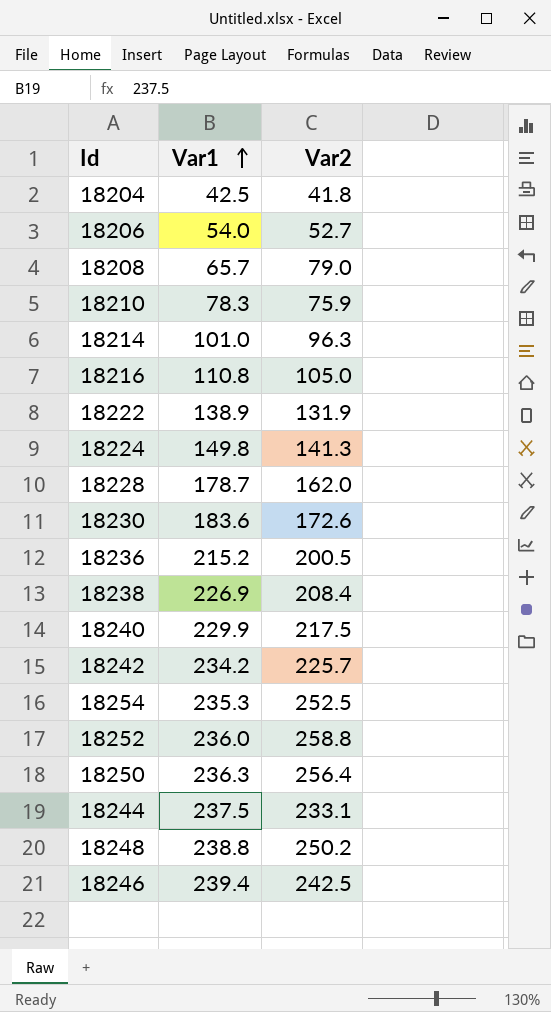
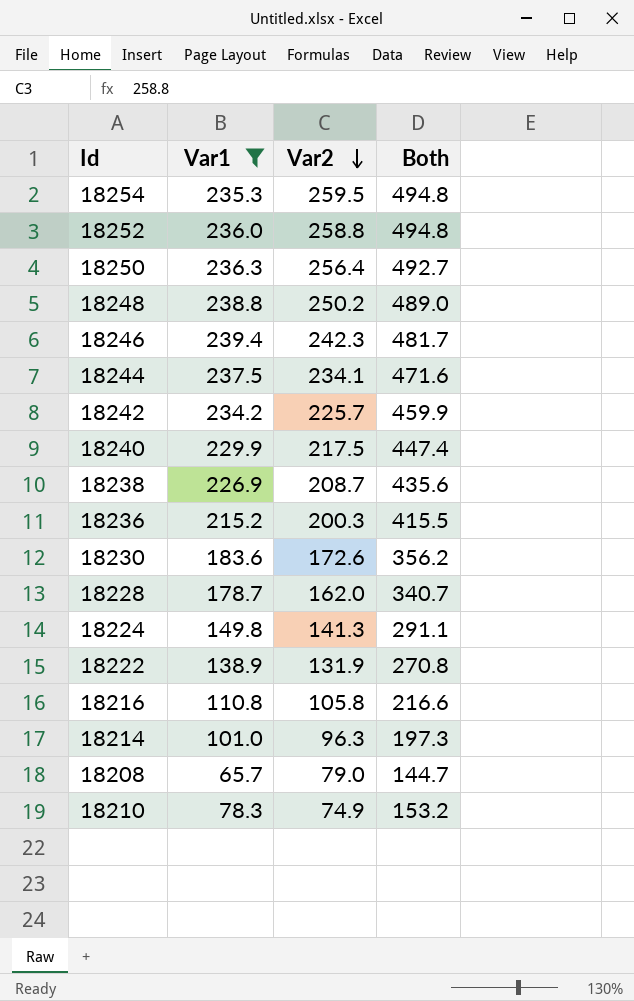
filter: none -> Var1 >= 65.7
row order: Var1 ascending -> Var2 descending
column Both | formula: none -> [Var1] + [Var2]
18254 | Var2: 252.5 -> 259.5
18246 | Var2: 242.5 -> 242.3
18244 | Var2: 233.1 -> 234.1
18238 | Var2: 208.4 -> 208.7
18236 | Var2: 200.5 -> 200.3
18216 | Var2: 105.0 -> 105.8
18210 | Var2: 75.9 -> 74.9

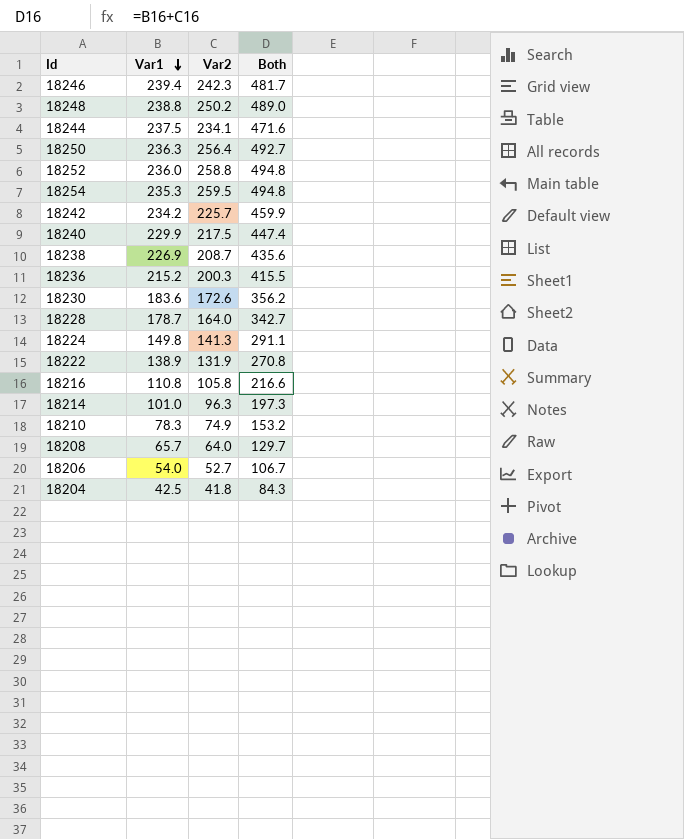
filter: Var1 >= 65.7 -> none
row order: Var2 descending -> Var1 descending
18228 | Var2: 162.0 -> 164.0
18228 | Both: 340.7 -> 342.7
18208 | Var2: 79.0 -> 64.0
18208 | Both: 144.7 -> 129.7

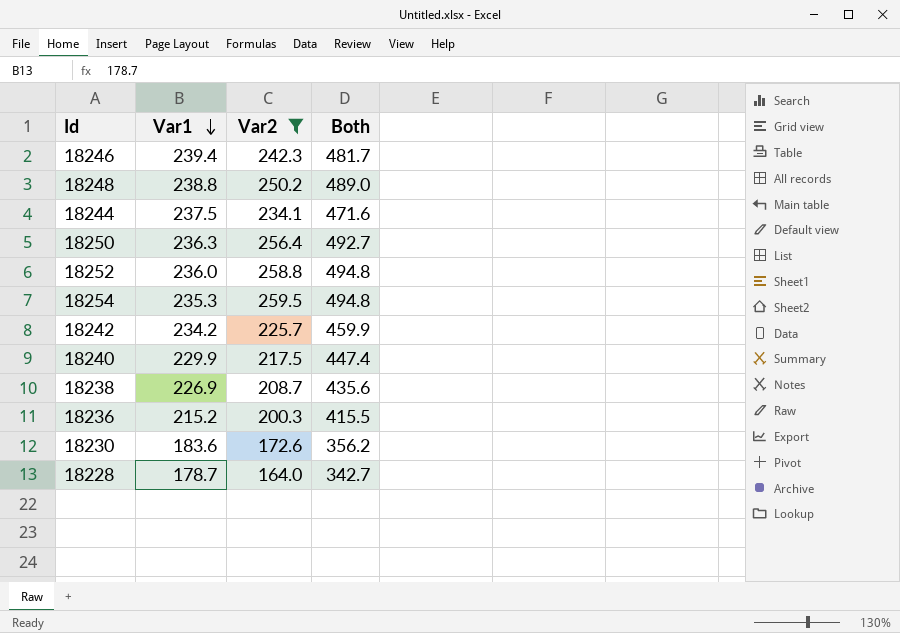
filter: none -> Var2 >= 164.0

